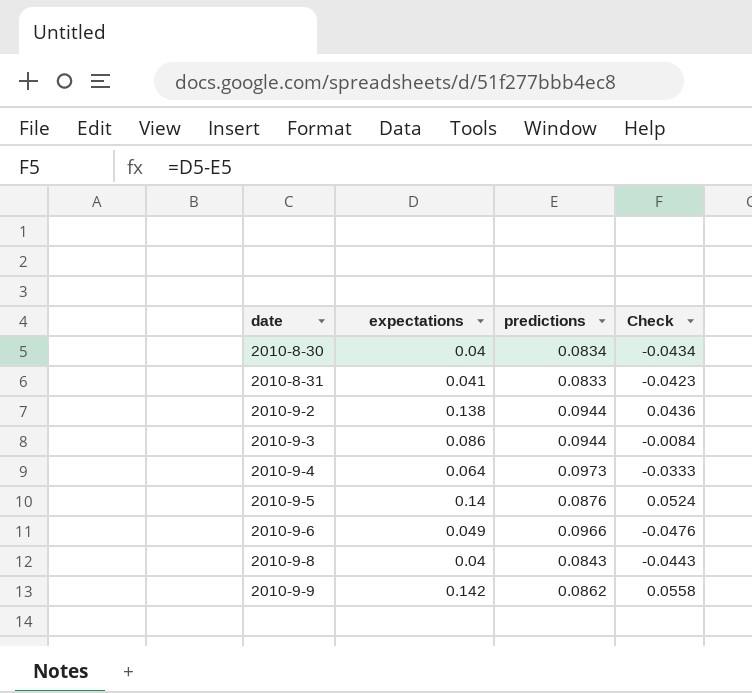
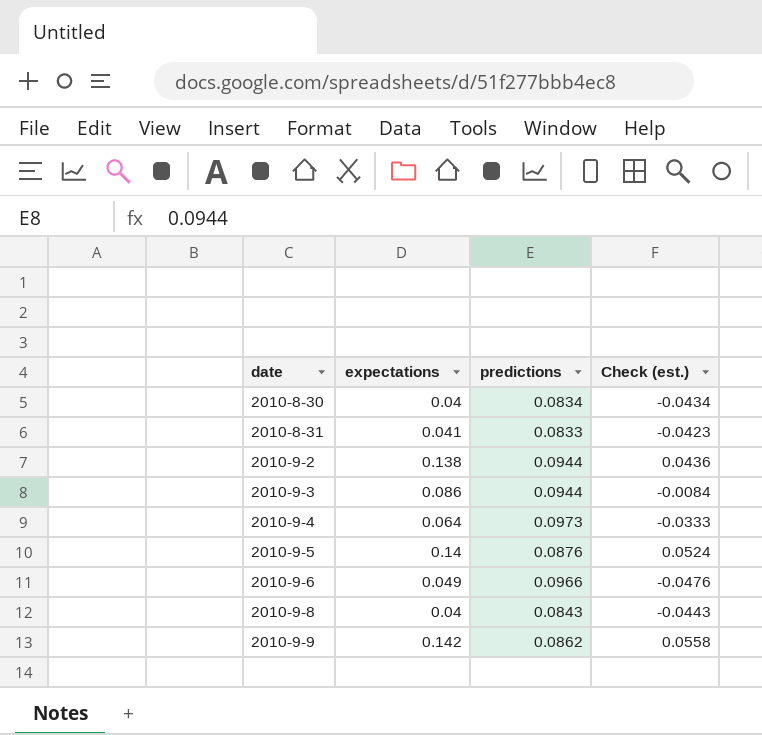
column name: Check -> Check (est.)

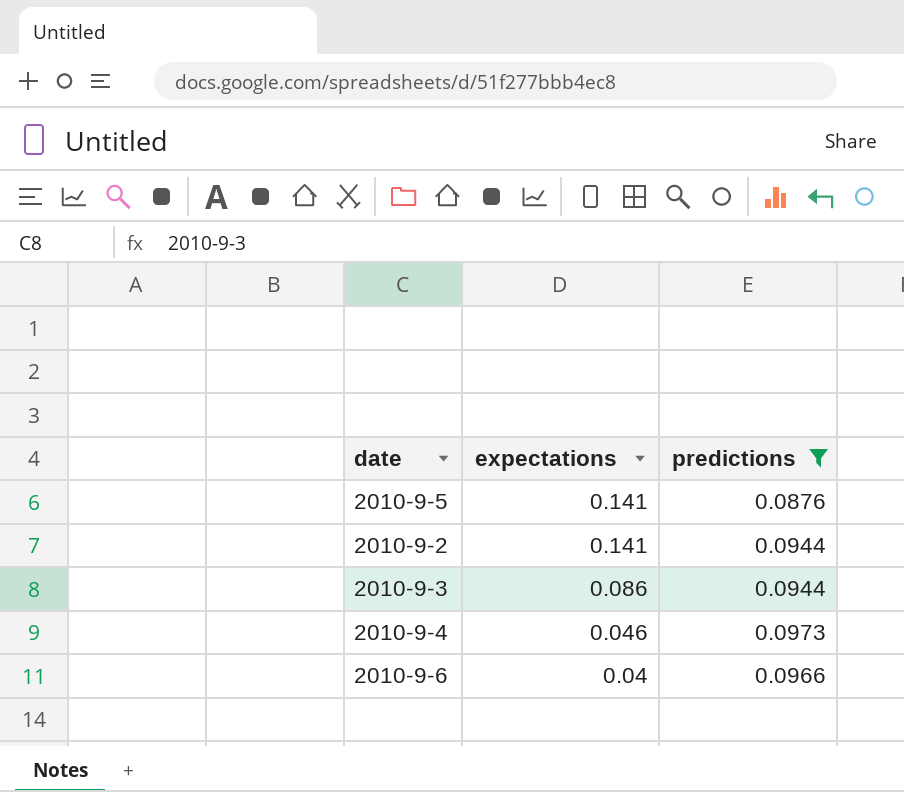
filter: none -> predictions >= 0.0876
row order: date ascending -> expectations descending
column Check (est.) | formula: [expectations] - [predictions] -> none
2010-9-5 | expectations: 0.14 -> 0.141
2010-9-2 | expectations: 0.138 -> 0.141
2010-9-4 | expectations: 0.064 -> 0.046
2010-9-6 | expectations: 0.049 -> 0.04

